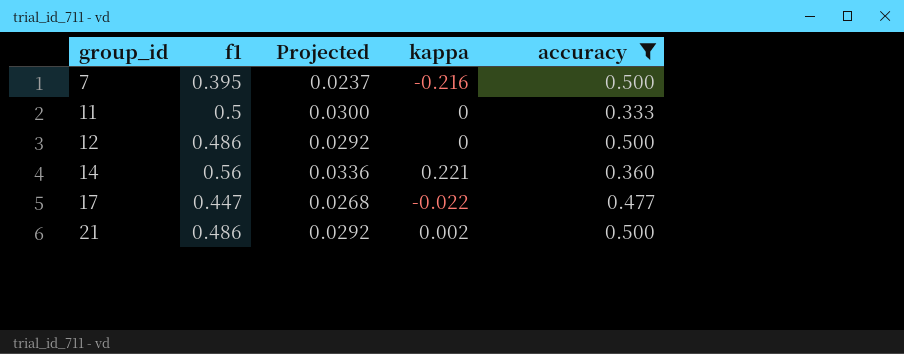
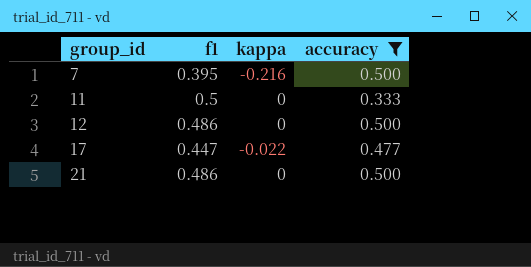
column Projected | formula: [f1] * 0.06 -> none
row 14: 0.56 | 0.0336 | 0.221 | 0.360 -> none
21 | kappa: 0.002 -> 0

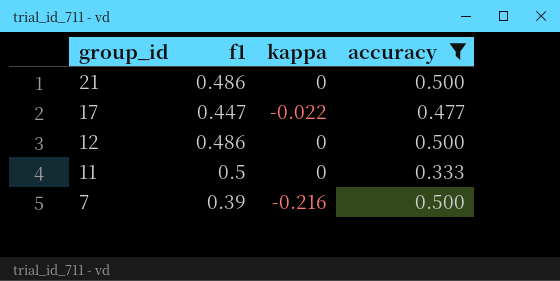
row order: group_id ascending -> group_id descending
7 | f1: 0.395 -> 0.39

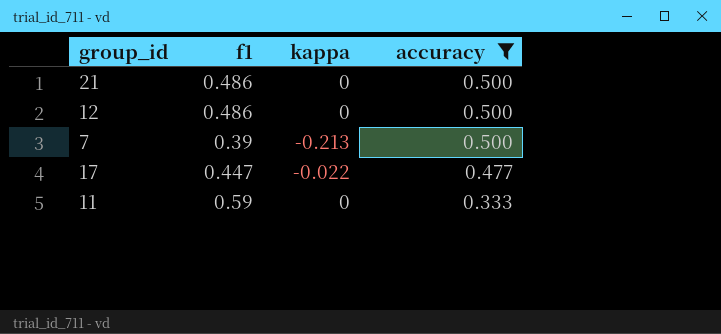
row order: group_id descending -> accuracy descending
7 | kappa: -0.216 -> -0.213
11 | f1: 0.5 -> 0.59

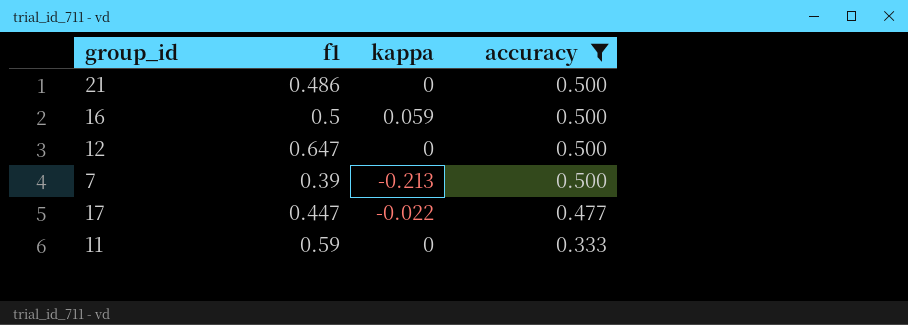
row 16: none -> 0.5 | 0.059 | 0.500
12 | f1: 0.486 -> 0.647

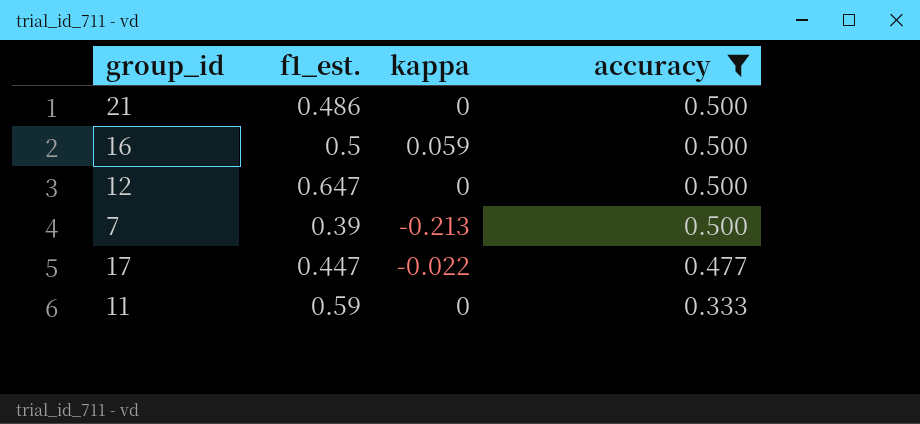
column name: f1 -> f1_est.

